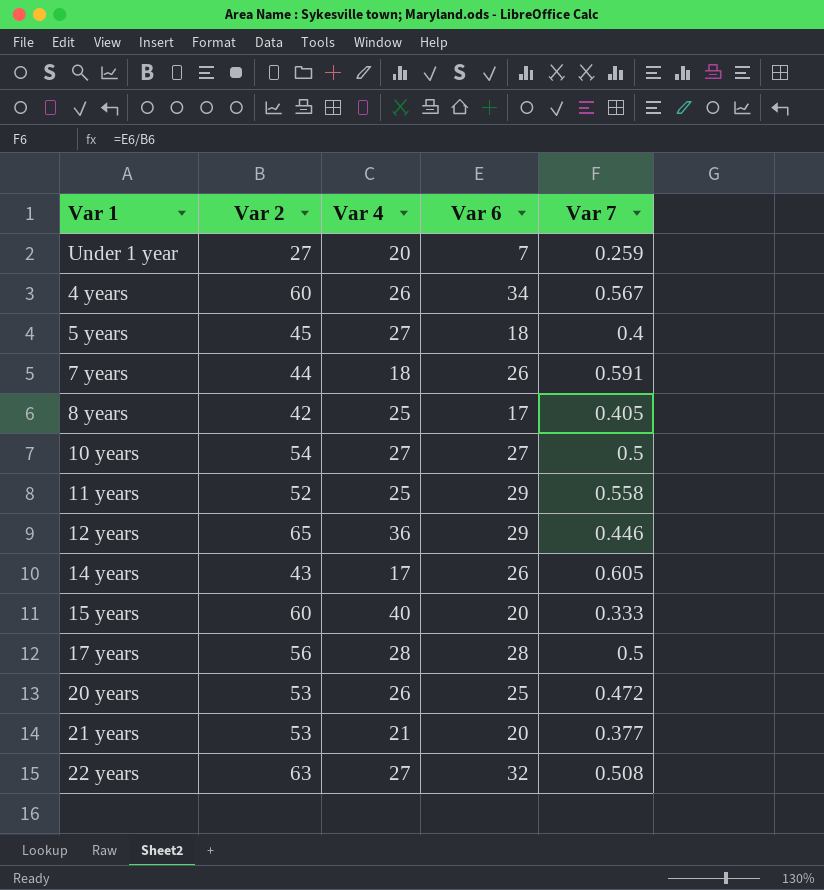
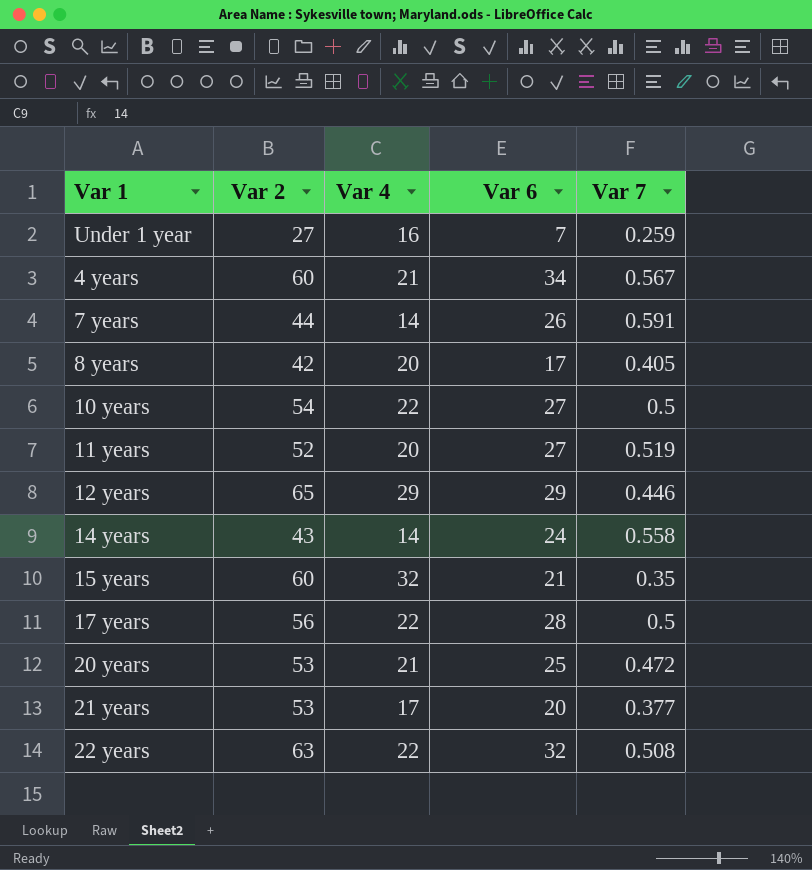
row 5 years: 45 | 27 | 18 | 0.4 -> none
Under 1 year | Var 4: 20 -> 16
4 years | Var 4: 26 -> 21
7 years | Var 4: 18 -> 14
8 years | Var 4: 25 -> 20
10 years | Var 4: 27 -> 22
11 years | Var 4: 25 -> 20
11 years | Var 6: 29 -> 27
11 years | Var 7: 0.558 -> 0.519
12 years | Var 4: 36 -> 29
14 years | Var 4: 17 -> 14
14 years | Var 6: 26 -> 24
14 years | Var 7: 0.605 -> 0.558
15 years | Var 4: 40 -> 32
15 years | Var 6: 20 -> 21
15 years | Var 7: 0.333 -> 0.35
17 years | Var 4: 28 -> 22
20 years | Var 4: 26 -> 21
21 years | Var 4: 21 -> 17
22 years | Var 4: 27 -> 22

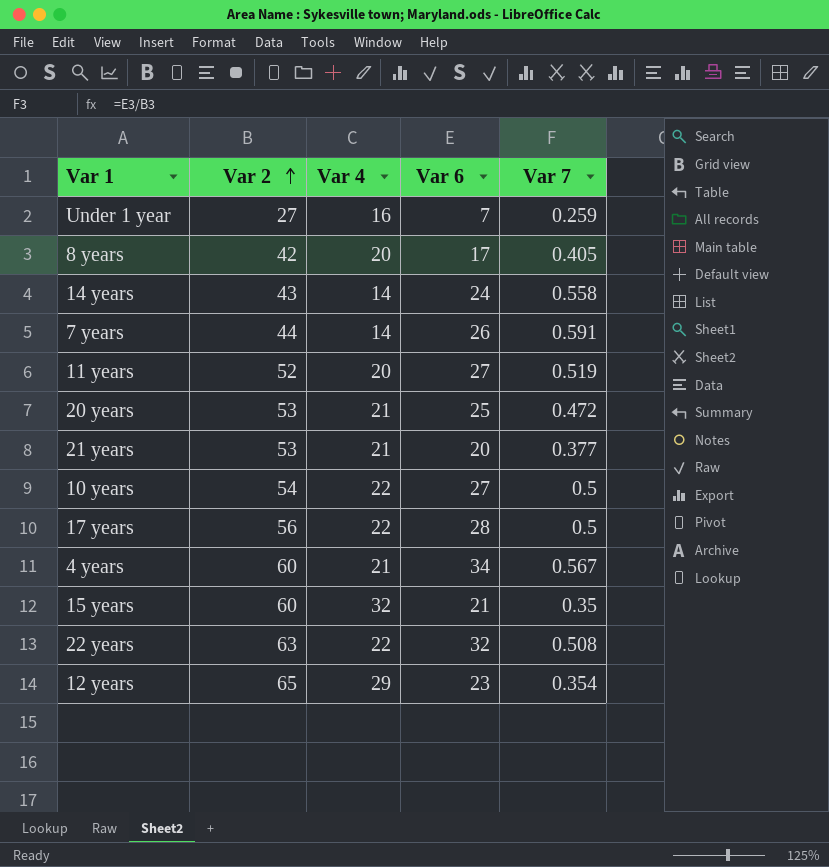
row order: none -> Var 2 ascending
21 years | Var 4: 17 -> 21
12 years | Var 6: 29 -> 23
12 years | Var 7: 0.446 -> 0.354

